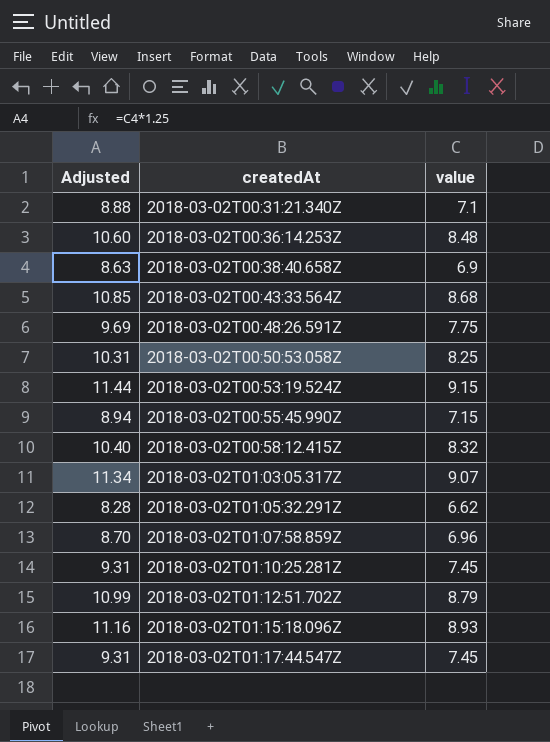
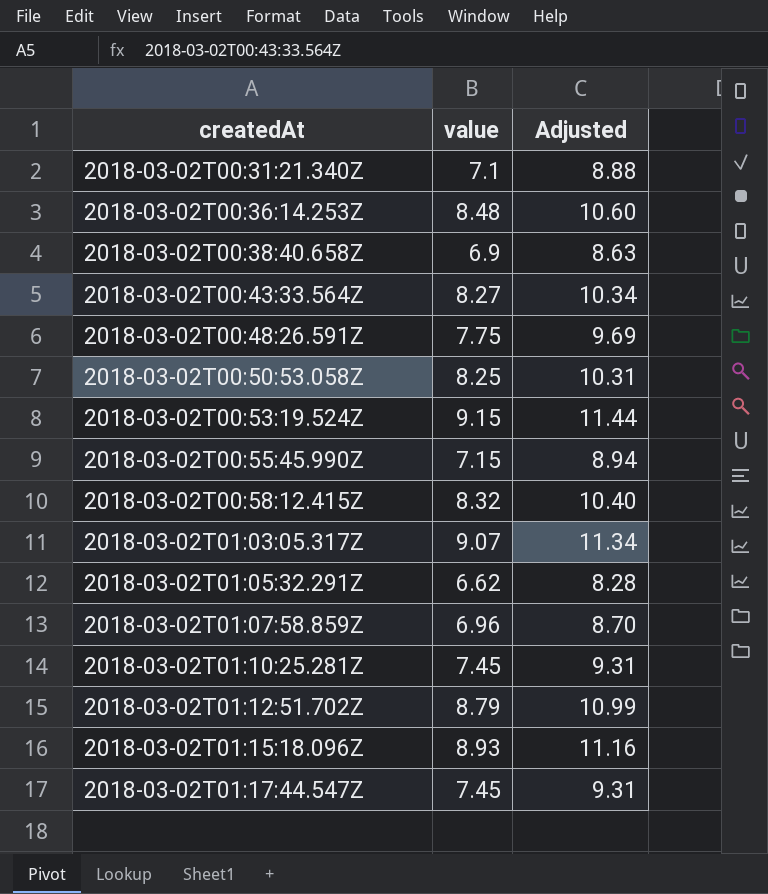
column Adjusted | position: 1 -> 3
2018-03-02T00:43:33.564Z | value: 8.68 -> 8.27
2018-03-02T00:43:33.564Z | Adjusted: 10.85 -> 10.34

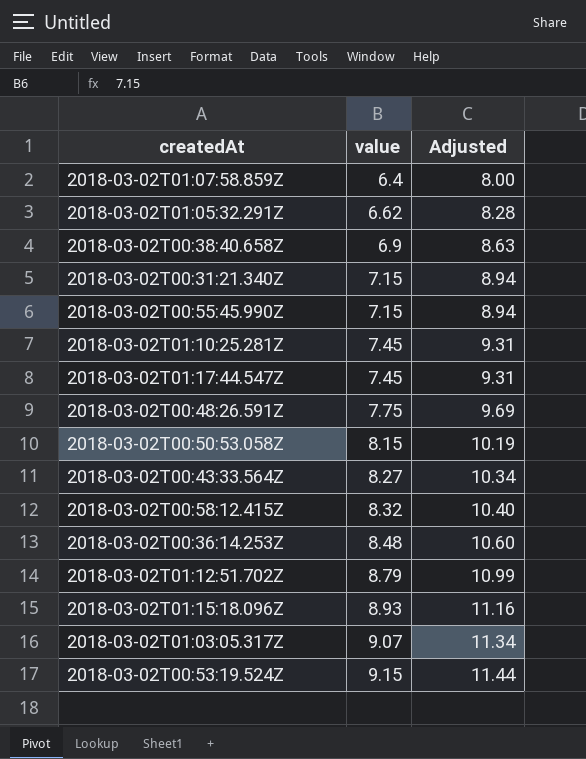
row order: createdAt ascending -> value ascending
2018-03-02T01:07:58.859Z | value: 6.96 -> 6.4
2018-03-02T01:07:58.859Z | Adjusted: 8.70 -> 8.00
2018-03-02T00:31:21.340Z | value: 7.1 -> 7.15
2018-03-02T00:31:21.340Z | Adjusted: 8.88 -> 8.94
2018-03-02T00:50:53.058Z | value: 8.25 -> 8.15
2018-03-02T00:50:53.058Z | Adjusted: 10.31 -> 10.19

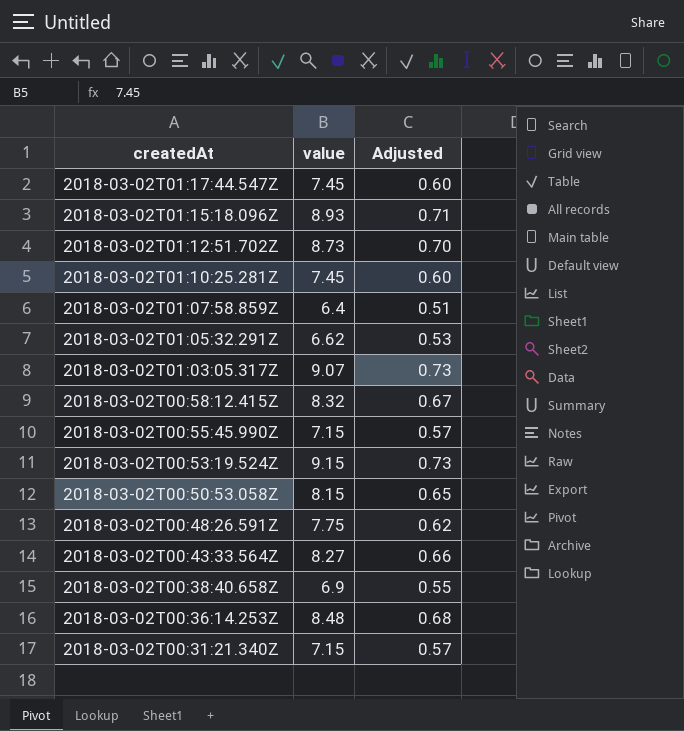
row order: value ascending -> createdAt descending
column Adjusted | formula: [value] * 1.25 -> [value] * 0.08
2018-03-02T01:12:51.702Z | value: 8.79 -> 8.73

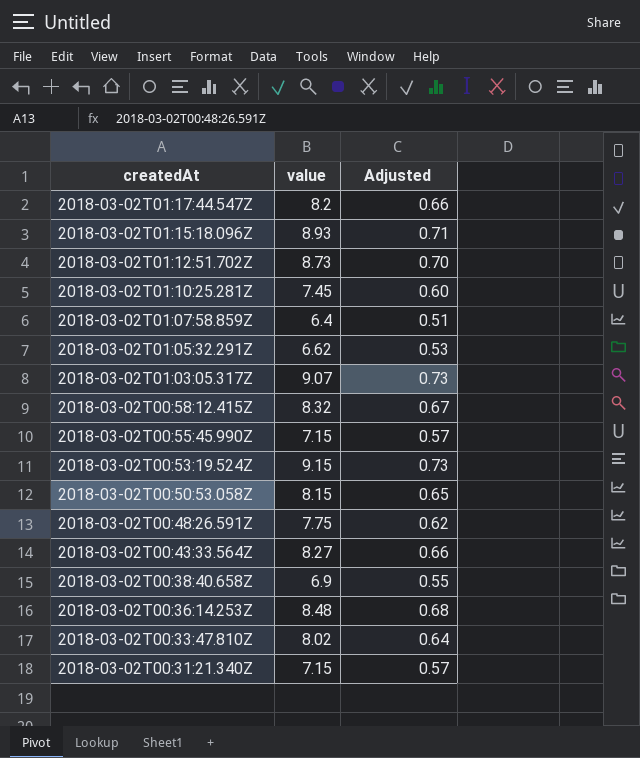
2018-03-02T01:17:44.547Z | value: 7.45 -> 8.2
2018-03-02T01:17:44.547Z | Adjusted: 0.60 -> 0.66
row 2018-03-02T00:33:47.810Z: none -> 8.02 | 0.64

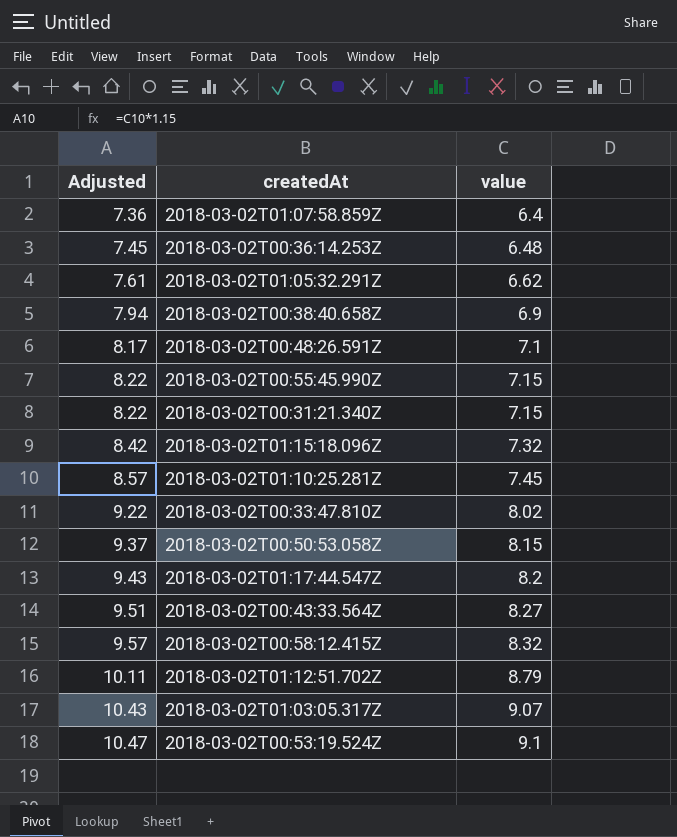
row order: createdAt descending -> Adjusted ascending
column Adjusted | formula: [value] * 0.08 -> [value] * 1.15
column Adjusted | position: 3 -> 1
2018-03-02T00:36:14.253Z | value: 8.48 -> 6.48
2018-03-02T00:48:26.591Z | value: 7.75 -> 7.1
2018-03-02T01:15:18.096Z | value: 8.93 -> 7.32
2018-03-02T01:12:51.702Z | value: 8.73 -> 8.79
2018-03-02T00:53:19.524Z | value: 9.15 -> 9.1

